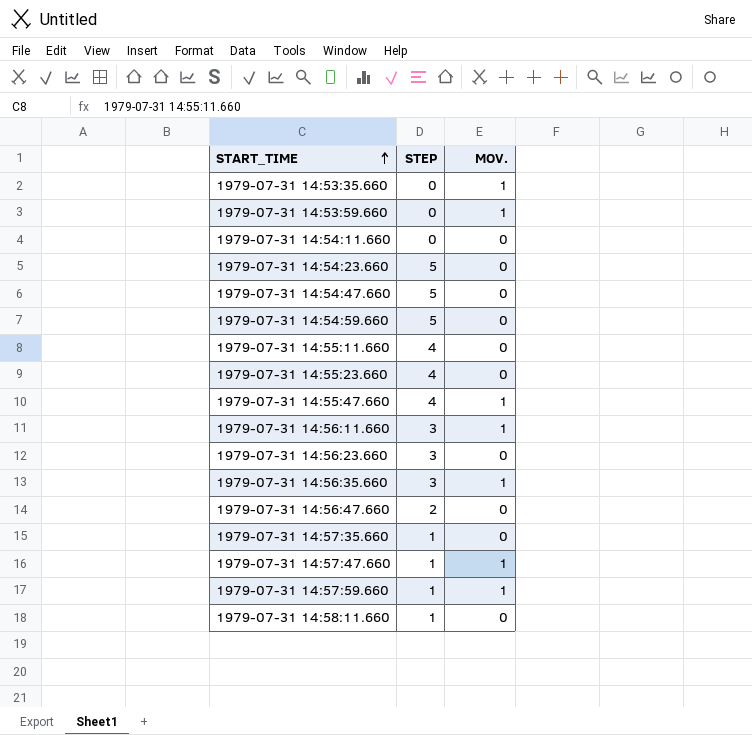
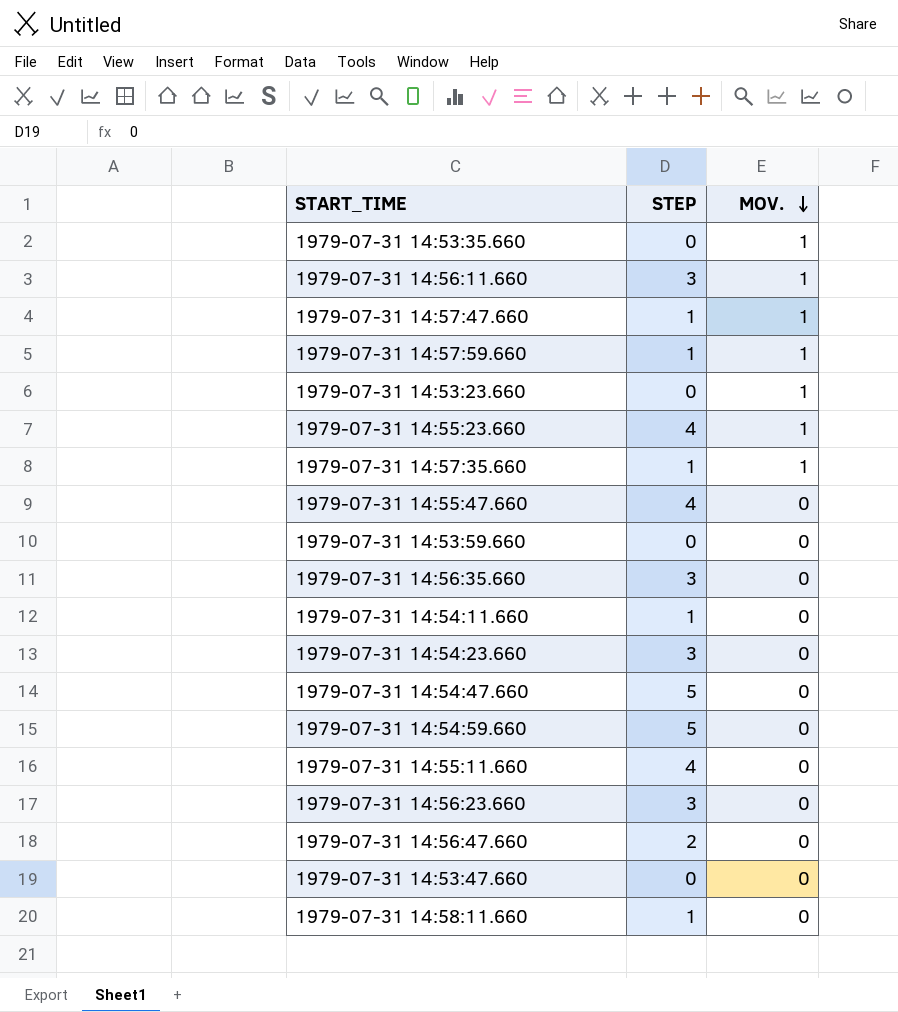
row order: START_TIME ascending -> MOV. descending
row 1979-07-31 14:53:23.660: none -> 0 | 1
1979-07-31 14:55:23.660 | MOV.: 0 -> 1
1979-07-31 14:57:35.660 | MOV.: 0 -> 1
1979-07-31 14:55:47.660 | MOV.: 1 -> 0
1979-07-31 14:53:59.660 | MOV.: 1 -> 0
1979-07-31 14:56:35.660 | MOV.: 1 -> 0
1979-07-31 14:54:11.660 | STEP: 0 -> 1
1979-07-31 14:54:23.660 | STEP: 5 -> 3
row 1979-07-31 14:53:47.660: none -> 0 | 0

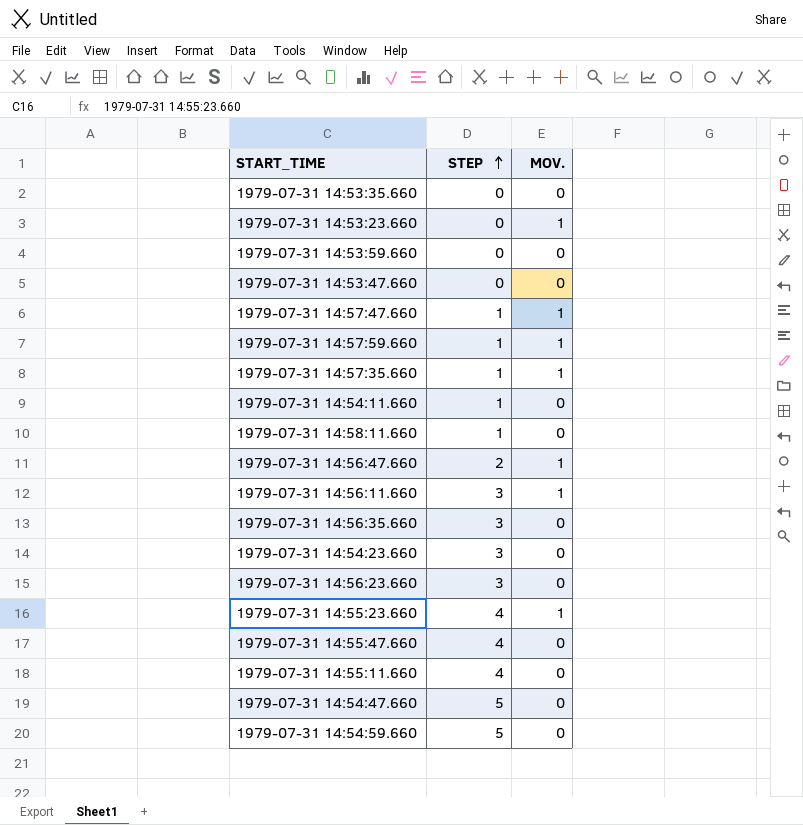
row order: MOV. descending -> STEP ascending
1979-07-31 14:53:35.660 | MOV.: 1 -> 0
1979-07-31 14:56:47.660 | MOV.: 0 -> 1

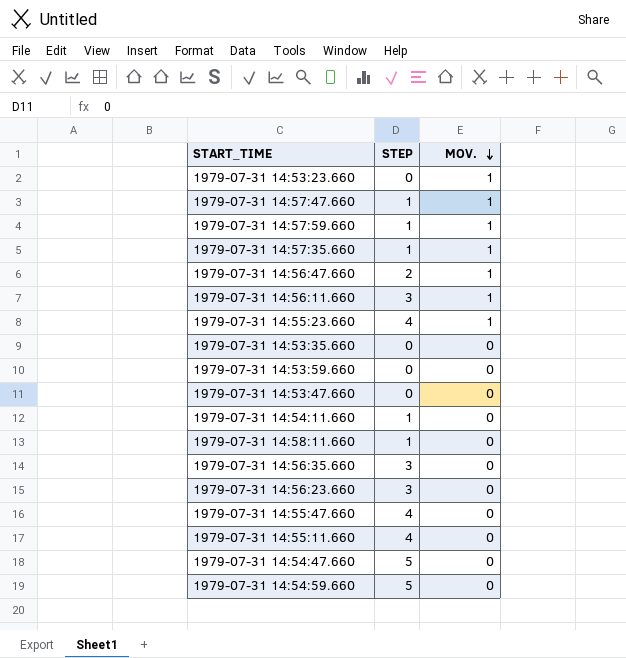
row order: STEP ascending -> MOV. descending
row 1979-07-31 14:54:23.660: 3 | 0 -> none

